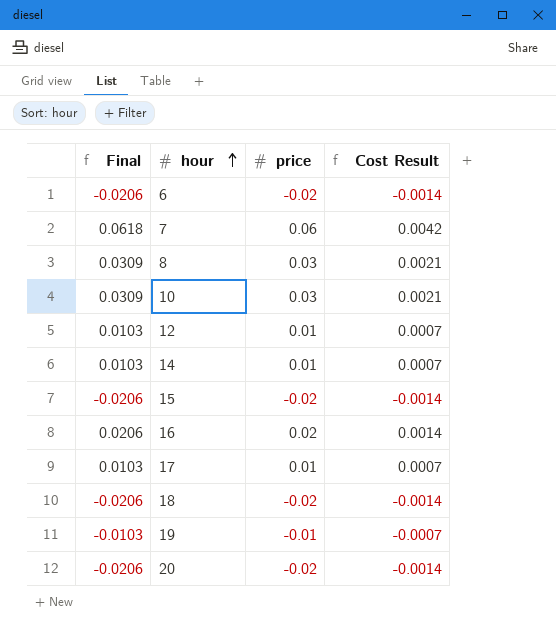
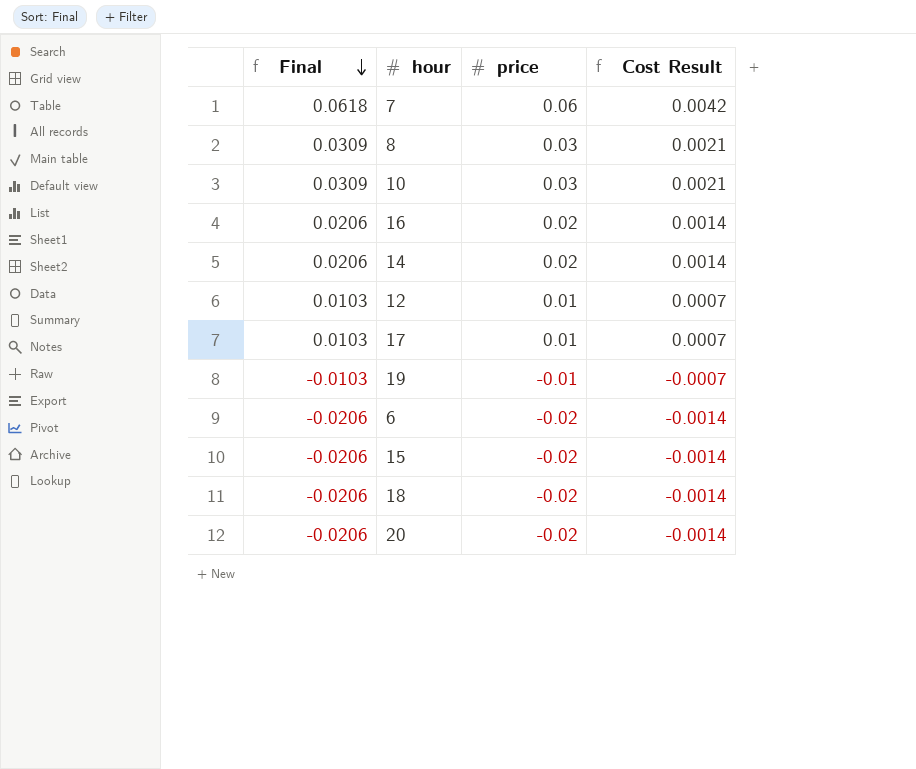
row order: hour ascending -> Final descending
14 | Final: 0.0103 -> 0.0206
14 | price: 0.01 -> 0.02
14 | Cost Result: 0.0007 -> 0.0014

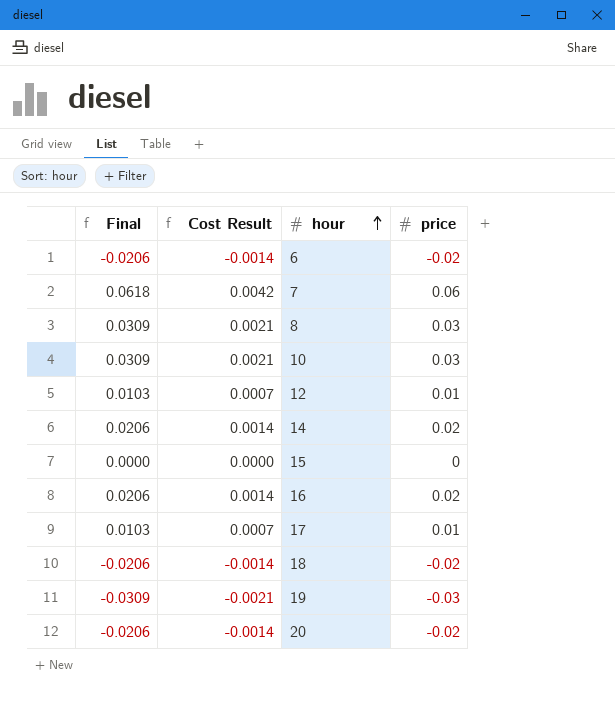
row order: Final descending -> hour ascending
column Cost Result | position: 4 -> 2
15 | Final: -0.0206 -> 0.0000
15 | Cost Result: -0.0014 -> 0.0000
15 | price: -0.02 -> 0
19 | Final: -0.0103 -> -0.0309
19 | Cost Result: -0.0007 -> -0.0021
19 | price: -0.01 -> -0.03

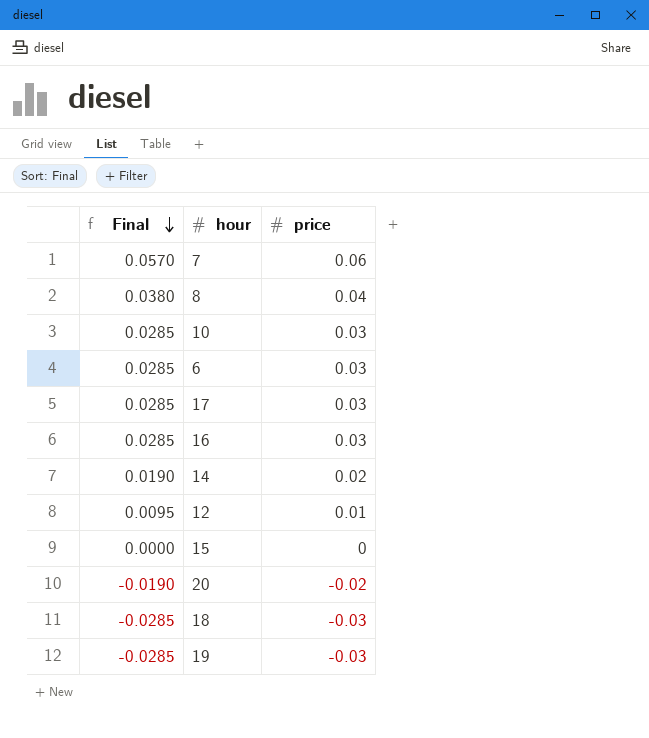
row order: hour ascending -> Final descending
column Cost Result | formula: [price] * 0.07 -> none
column Final | formula: [price] * 1.03 -> [price] * 0.95
8 | price: 0.03 -> 0.04
6 | price: -0.02 -> 0.03
17 | price: 0.01 -> 0.03
16 | price: 0.02 -> 0.03
18 | price: -0.02 -> -0.03

